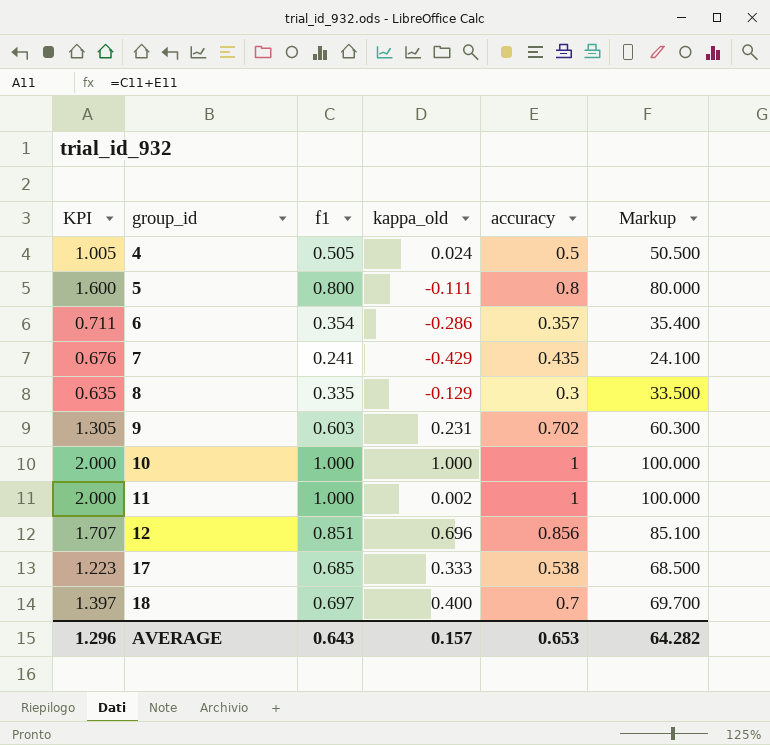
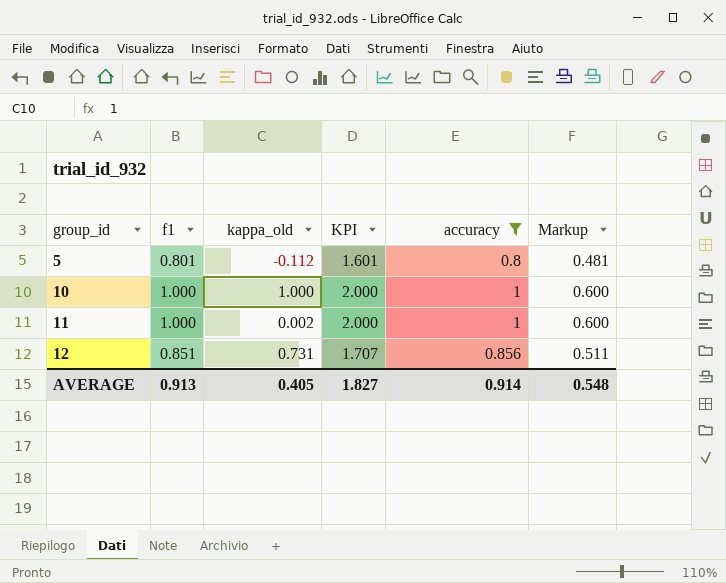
filter: none -> accuracy >= 0.8
column KPI | position: 1 -> 4
column Markup | formula: [f1] * 100 -> [f1] * 0.6
5 | f1: 0.800 -> 0.801
5 | kappa_old: -0.111 -> -0.112
5 | KPI: 1.600 -> 1.601
12 | kappa_old: 0.696 -> 0.731
AVERAGE | f1: 0.643 -> 0.913
AVERAGE | kappa_old: 0.157 -> 0.405
AVERAGE | KPI: 1.296 -> 1.827
AVERAGE | accuracy: 0.653 -> 0.914
AVERAGE | Markup: 64.282 -> 0.548

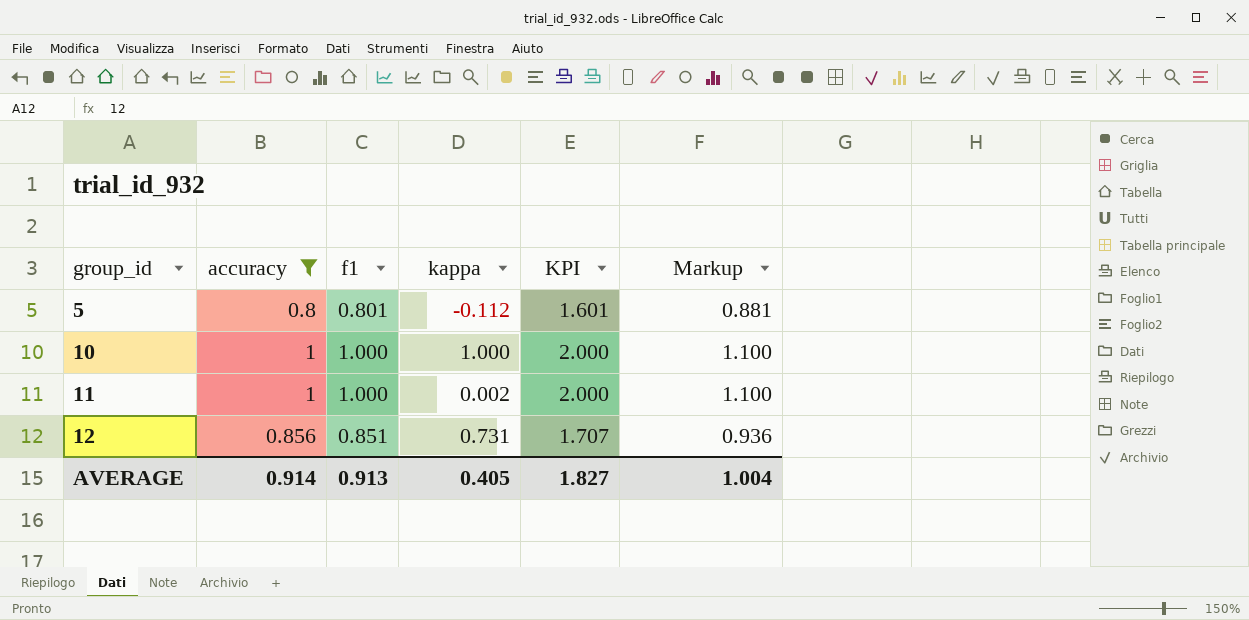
column accuracy | position: 5 -> 2
column name: kappa_old -> kappa
column Markup | formula: [f1] * 0.6 -> [f1] * 1.1
AVERAGE | Markup: 0.548 -> 1.004

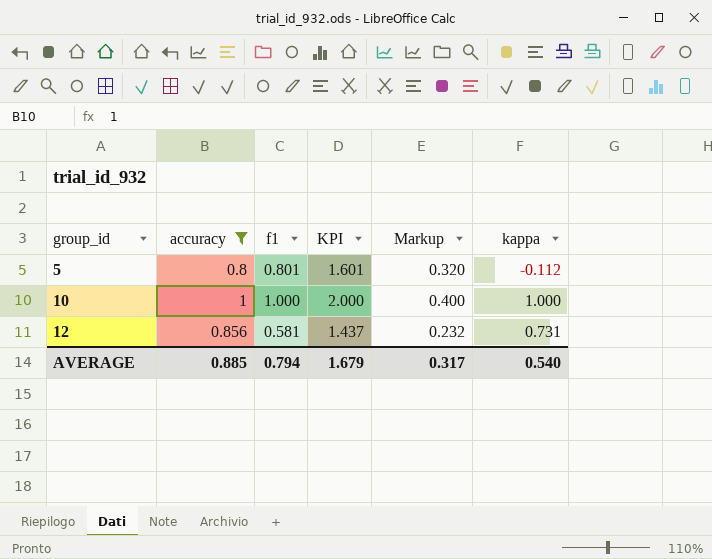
column Markup | formula: [f1] * 1.1 -> [f1] * 0.4
column kappa | position: 4 -> 6
row 11: 1 | 1.000 | 0.002 | 2.000 | 1.100 -> none
12 | f1: 0.851 -> 0.581
12 | KPI: 1.707 -> 1.437
AVERAGE | accuracy: 0.914 -> 0.885
AVERAGE | f1: 0.913 -> 0.794
AVERAGE | KPI: 1.827 -> 1.679
AVERAGE | Markup: 1.004 -> 0.317
AVERAGE | kappa: 0.405 -> 0.540

